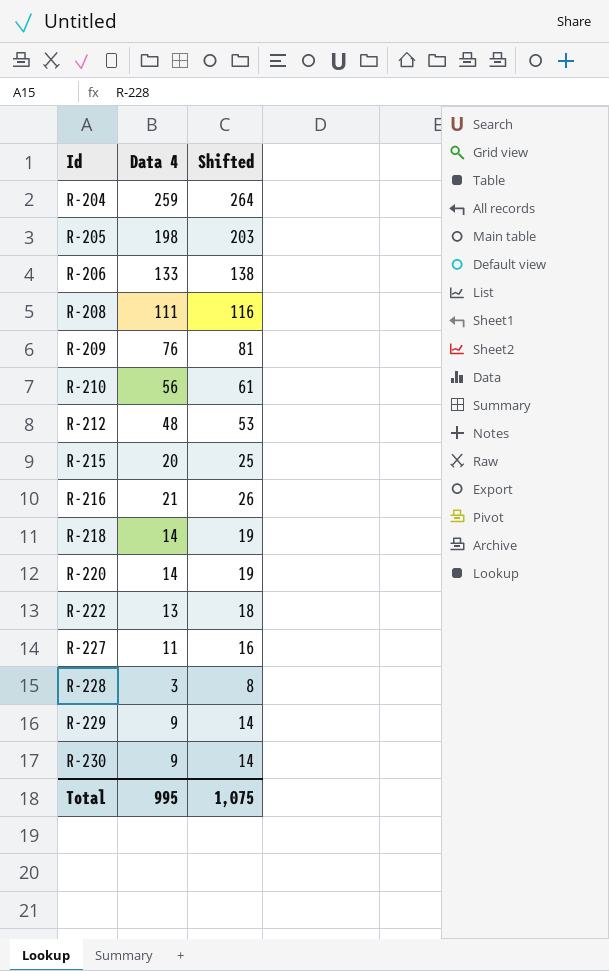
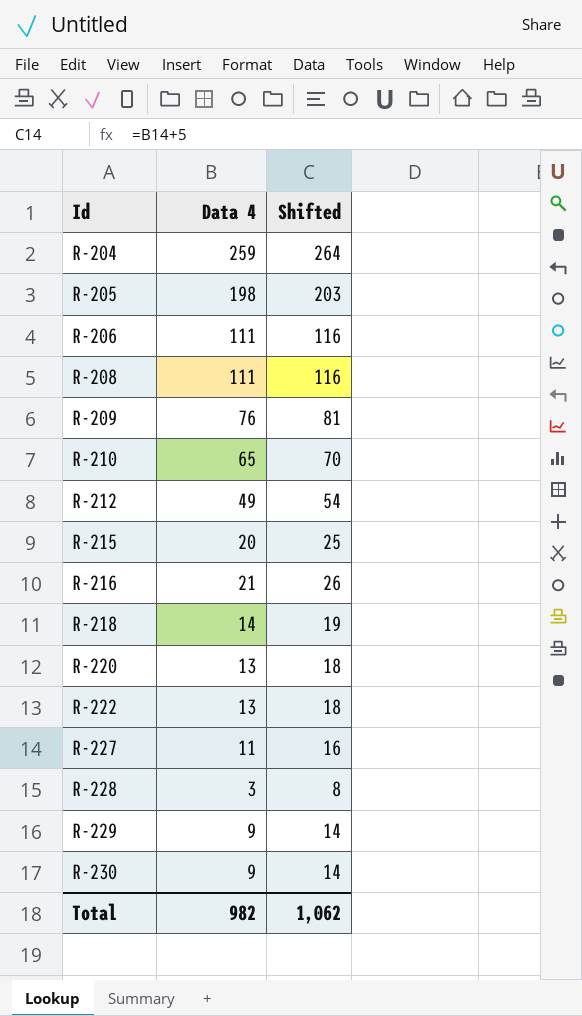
R-206 | Data 4: 133 -> 111
R-206 | Shifted: 138 -> 116
R-210 | Data 4: 56 -> 65
R-210 | Shifted: 61 -> 70
R-212 | Data 4: 48 -> 49
R-212 | Shifted: 53 -> 54
R-220 | Data 4: 14 -> 13
R-220 | Shifted: 19 -> 18
Total | Data 4: 995 -> 982
Total | Shifted: 1,075 -> 1,062

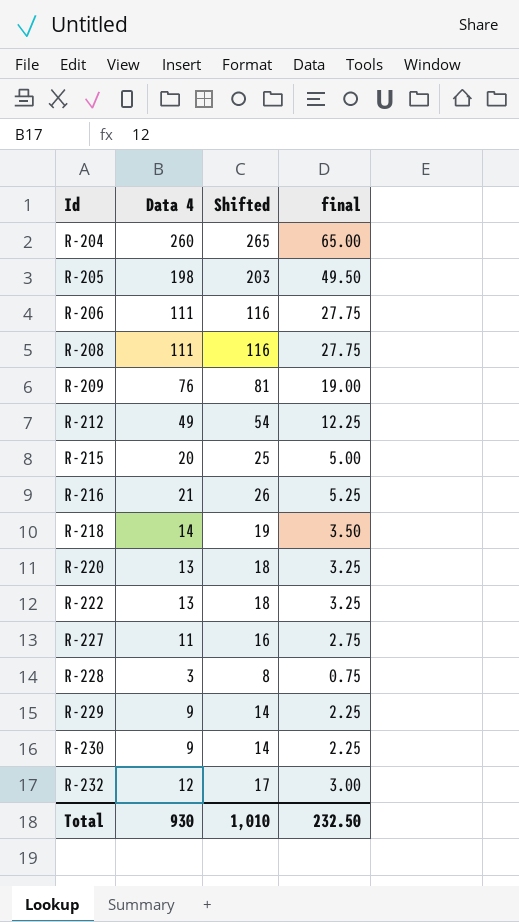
column final | formula: none -> [Data 4] * 0.25
row R-210: 65 | 70 -> none
R-204 | Data 4: 259 -> 260
R-204 | Shifted: 264 -> 265
row R-232: none -> 12 | 17 | 3.00
Total | Data 4: 982 -> 930
Total | Shifted: 1,062 -> 1,010

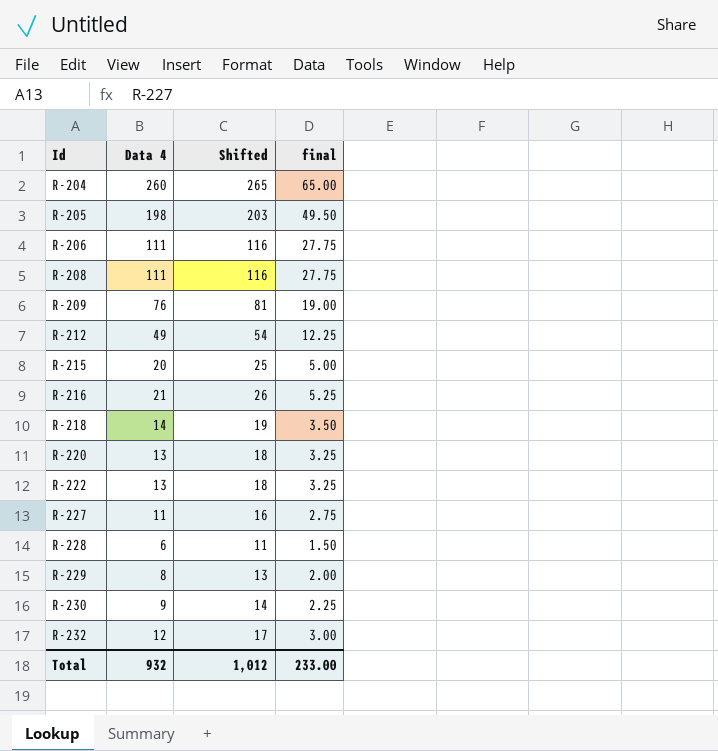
R-228 | Data 4: 3 -> 6
R-228 | Shifted: 8 -> 11
R-228 | final: 0.75 -> 1.50
R-229 | Data 4: 9 -> 8
R-229 | Shifted: 14 -> 13
R-229 | final: 2.25 -> 2.00
Total | Data 4: 930 -> 932
Total | Shifted: 1,010 -> 1,012
Total | final: 232.50 -> 233.00

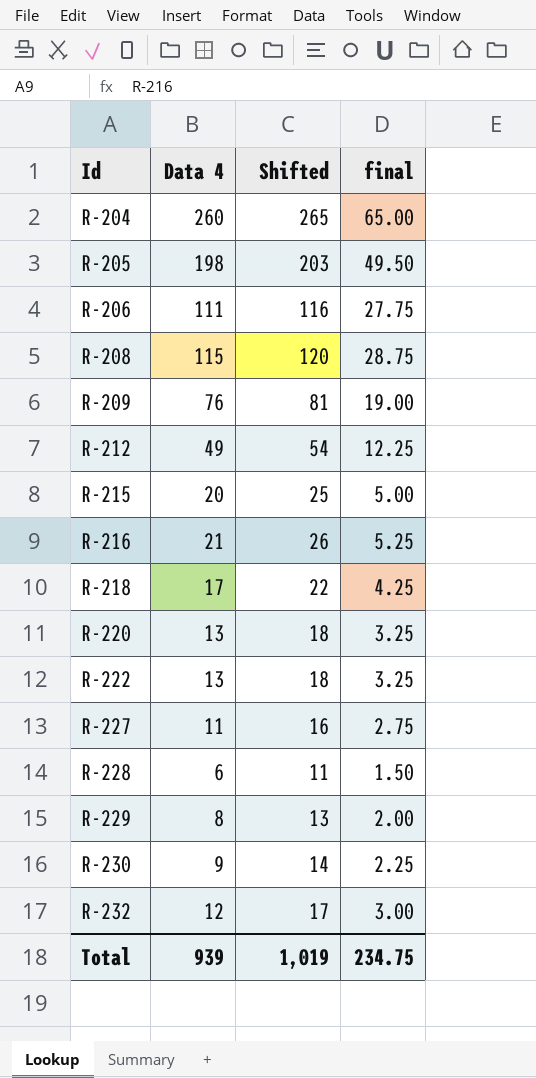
R-208 | Data 4: 111 -> 115
R-208 | Shifted: 116 -> 120
R-208 | final: 27.75 -> 28.75
R-218 | Data 4: 14 -> 17
R-218 | Shifted: 19 -> 22
R-218 | final: 3.50 -> 4.25
Total | Data 4: 932 -> 939
Total | Shifted: 1,012 -> 1,019
Total | final: 233.00 -> 234.75

